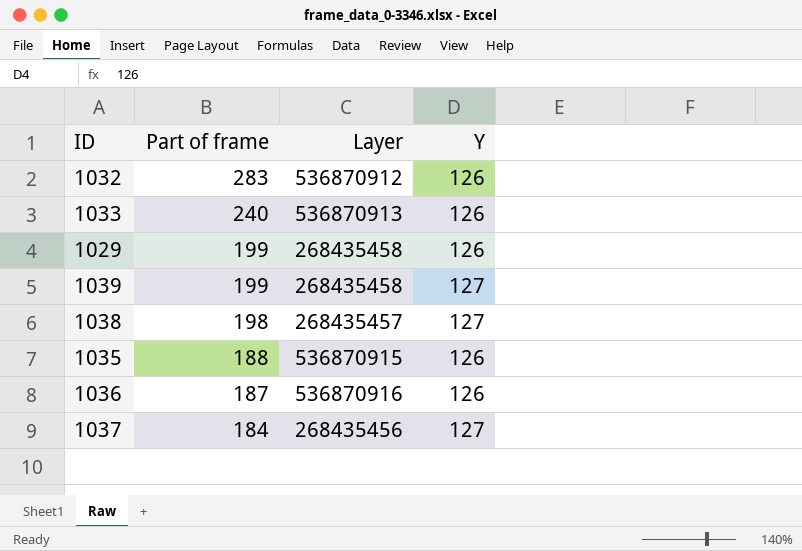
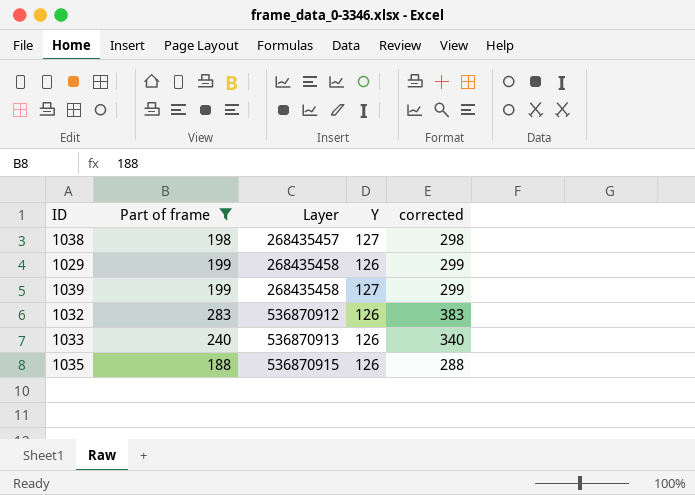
filter: none -> Part of frame >= 188
row order: Part of frame descending -> Layer ascending
column corrected | formula: none -> [Part of frame] + 100

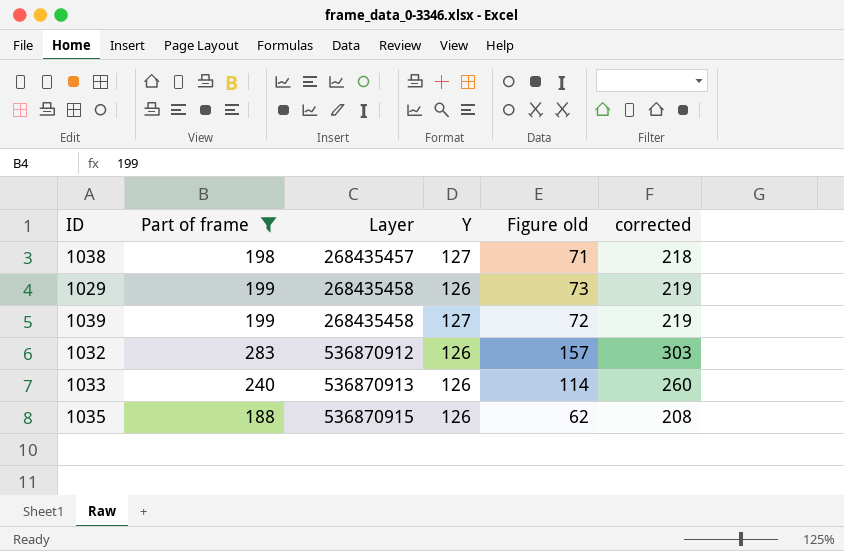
column Figure old | formula: none -> [Part of frame] - [Y]
column corrected | formula: [Part of frame] + 100 -> [Part of frame] + 20

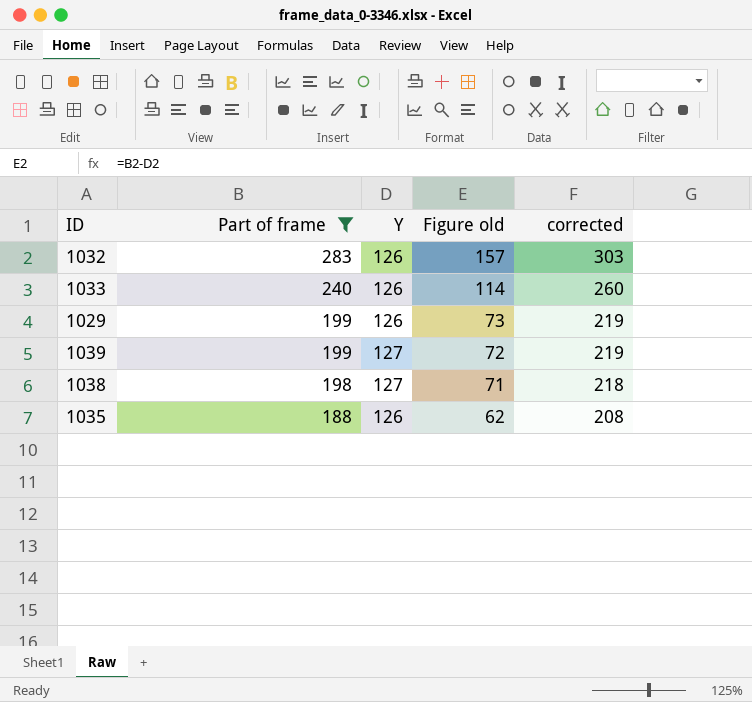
row order: Layer ascending -> Part of frame descending
column Layer | position: 3 -> none

